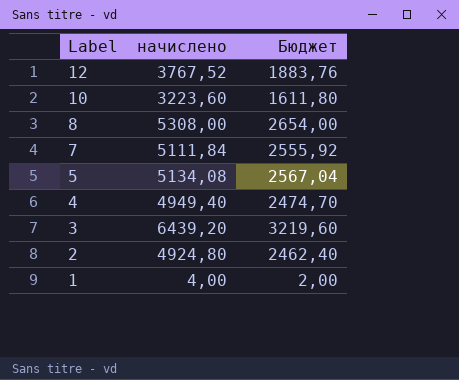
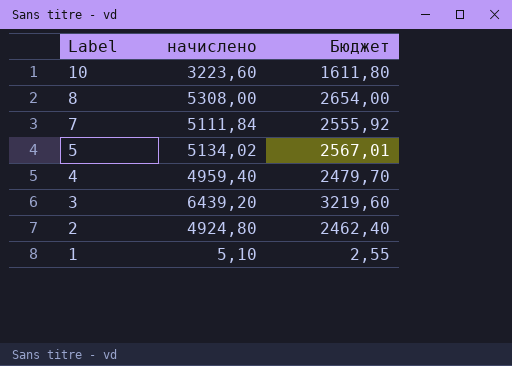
row 12: 3767,52 | 1883,76 -> none
5 | начислено: 5134,08 -> 5134,02
5 | Бюджет: 2567,04 -> 2567,01
4 | начислено: 4949,40 -> 4959,40
4 | Бюджет: 2474,70 -> 2479,70
1 | начислено: 4,00 -> 5,10
1 | Бюджет: 2,00 -> 2,55

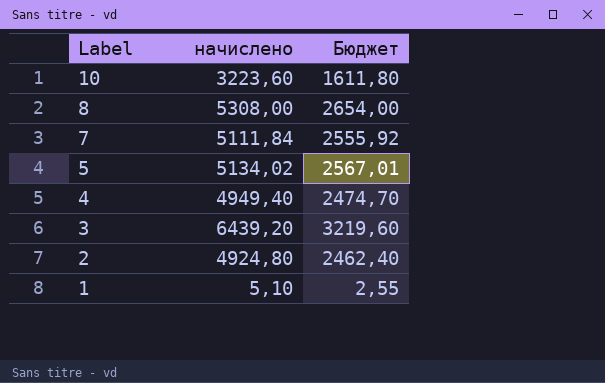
4 | начислено: 4959,40 -> 4949,40
4 | Бюджет: 2479,70 -> 2474,70

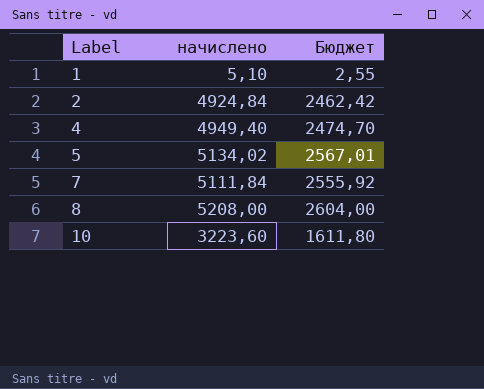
row order: Label descending -> Label ascending
row 3: 6439,20 | 3219,60 -> none
2 | начислено: 4924,80 -> 4924,84
2 | Бюджет: 2462,40 -> 2462,42
8 | начислено: 5308,00 -> 5208,00
8 | Бюджет: 2654,00 -> 2604,00

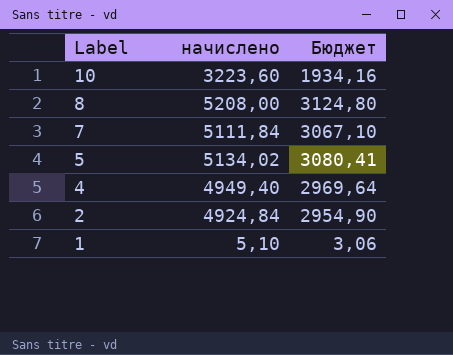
row order: Label ascending -> Label descending
column Бюджет | formula: [начислено] * 0,5 -> [начислено] * 0,6

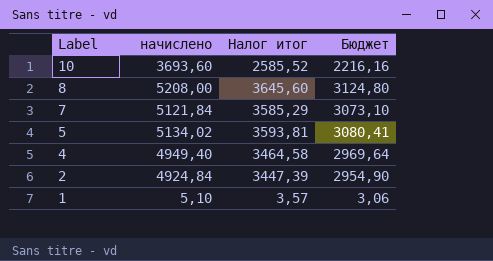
column Налог итог | formula: none -> [начислено] * 0,7
10 | начислено: 3223,60 -> 3693,60
10 | Бюджет: 1934,16 -> 2216,16
7 | начислено: 5111,84 -> 5121,84
7 | Бюджет: 3067,10 -> 3073,10

